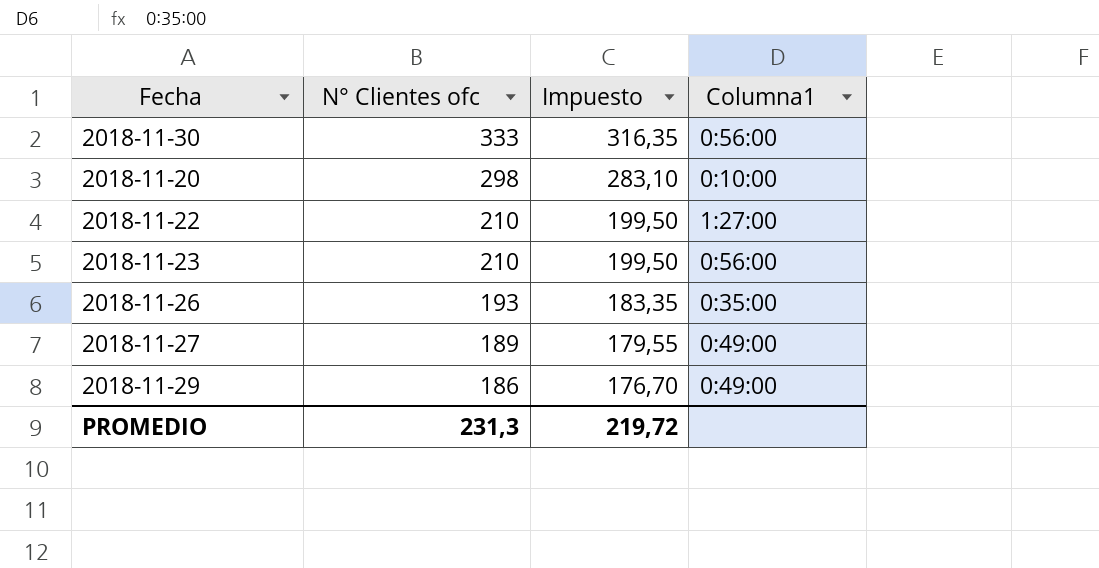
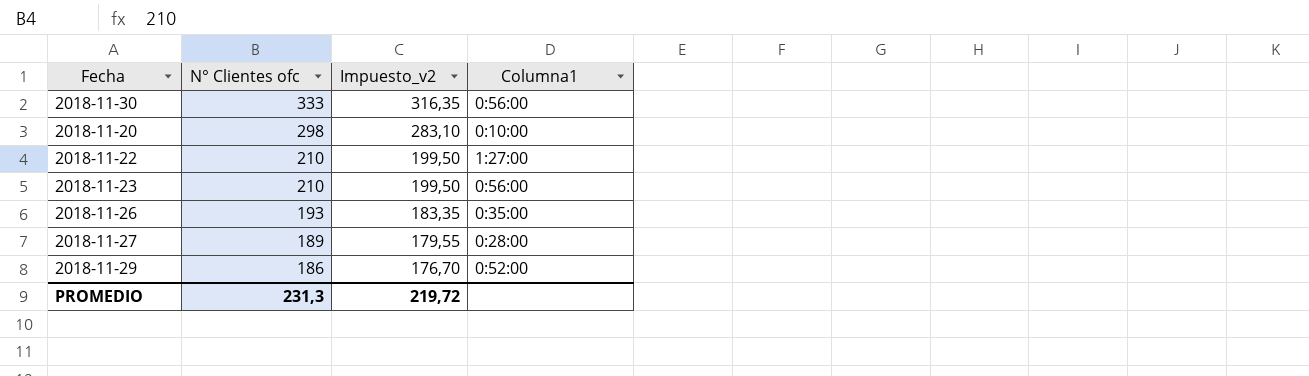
column name: Impuesto -> Impuesto_v2
2018-11-27 | Columna1: 0:49:00 -> 0:28:00
2018-11-29 | Columna1: 0:49:00 -> 0:52:00

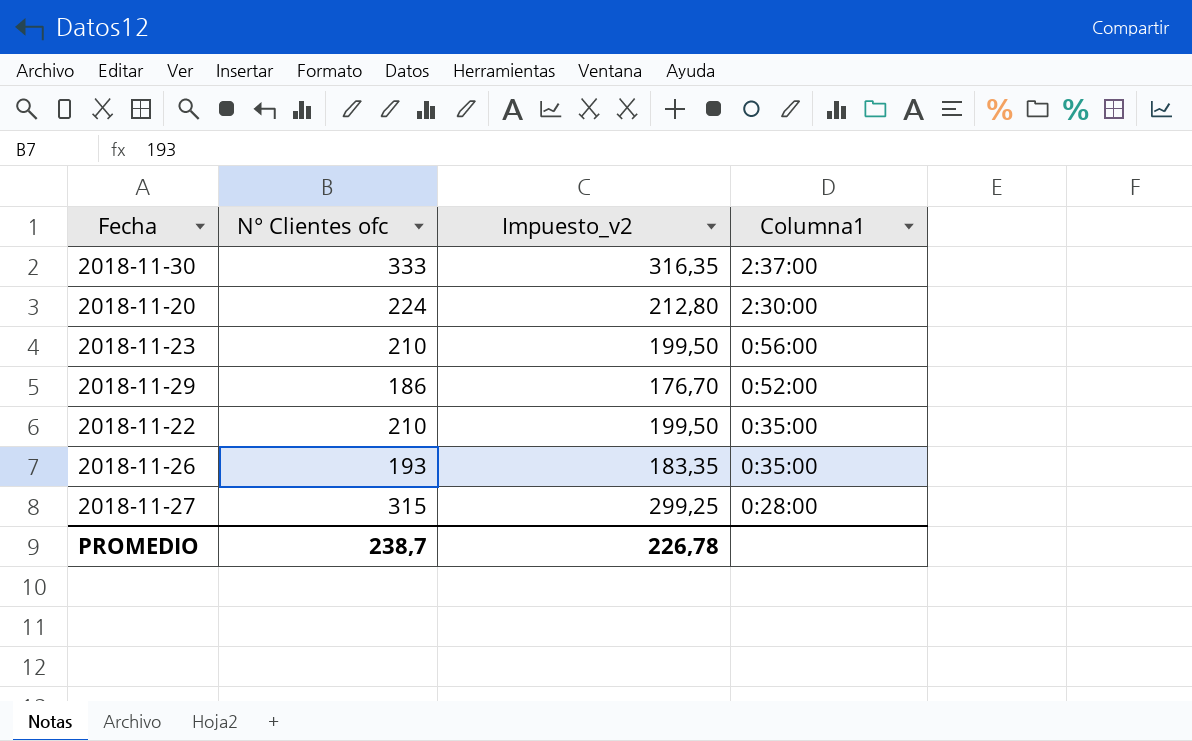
row order: N° Clientes ofc descending -> Columna1 descending
2018-11-30 | Columna1: 0:56:00 -> 2:37:00
2018-11-20 | N° Clientes ofc: 298 -> 224
2018-11-20 | Impuesto_v2: 283,10 -> 212,80
2018-11-20 | Columna1: 0:10:00 -> 2:30:00
2018-11-22 | Columna1: 1:27:00 -> 0:35:00
2018-11-27 | N° Clientes ofc: 189 -> 315
2018-11-27 | Impuesto_v2: 179,55 -> 299,25
PROMEDIO | N° Clientes ofc: 231,3 -> 238,7
PROMEDIO | Impuesto_v2: 219,72 -> 226,78

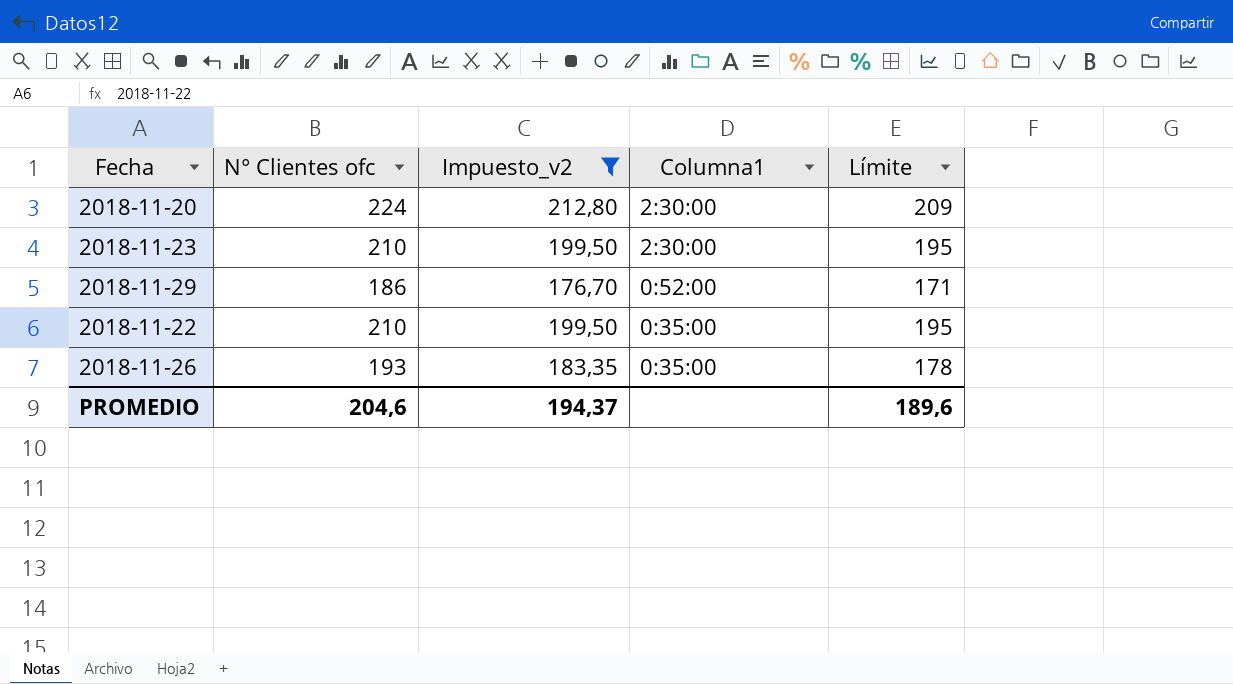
filter: none -> Impuesto_v2 <= 212,80
column Límite | formula: none -> [N° Clientes ofc] - 15
2018-11-23 | Columna1: 0:56:00 -> 2:30:00
PROMEDIO | N° Clientes ofc: 238,7 -> 204,6
PROMEDIO | Impuesto_v2: 226,78 -> 194,37

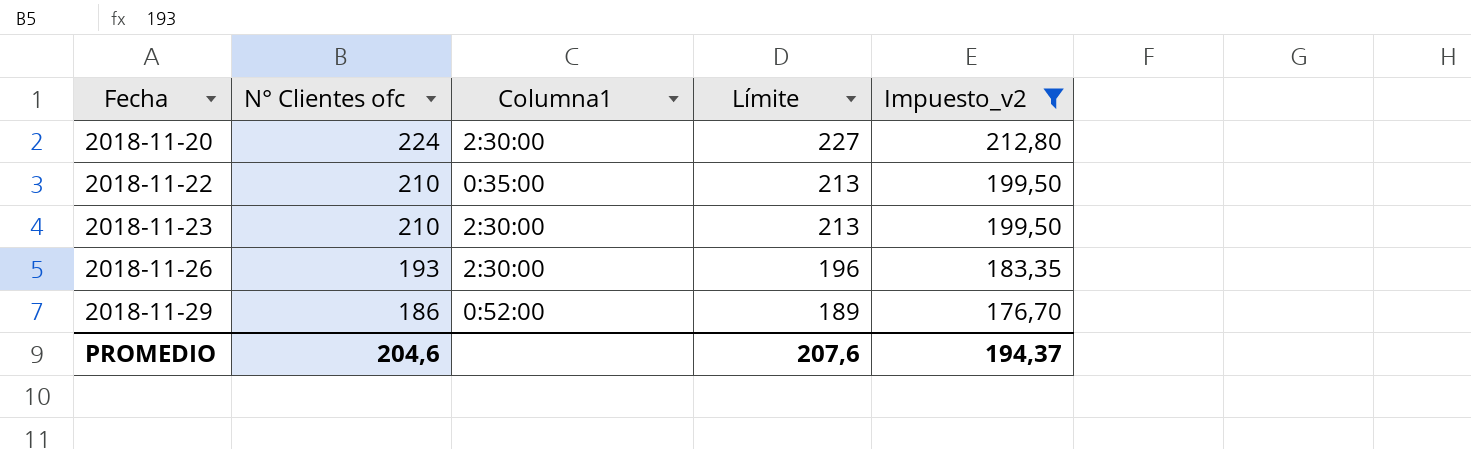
row order: Columna1 descending -> Fecha ascending
column Límite | formula: [N° Clientes ofc] - 15 -> [N° Clientes ofc] + 3
column Impuesto_v2 | position: 3 -> 5
2018-11-26 | Columna1: 0:35:00 -> 2:30:00
PROMEDIO | Límite: 189,6 -> 207,6

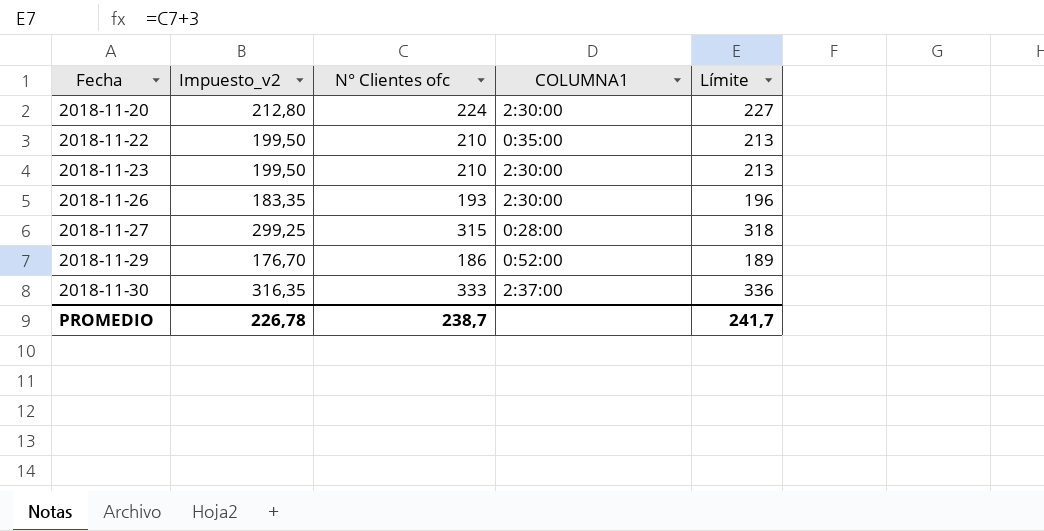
filter: Impuesto_v2 <= 212,80 -> none
column Impuesto_v2 | position: 5 -> 2
column name: Columna1 -> COLUMNA1
PROMEDIO | Impuesto_v2: 194,37 -> 226,78
PROMEDIO | N° Clientes ofc: 204,6 -> 238,7
PROMEDIO | Límite: 207,6 -> 241,7

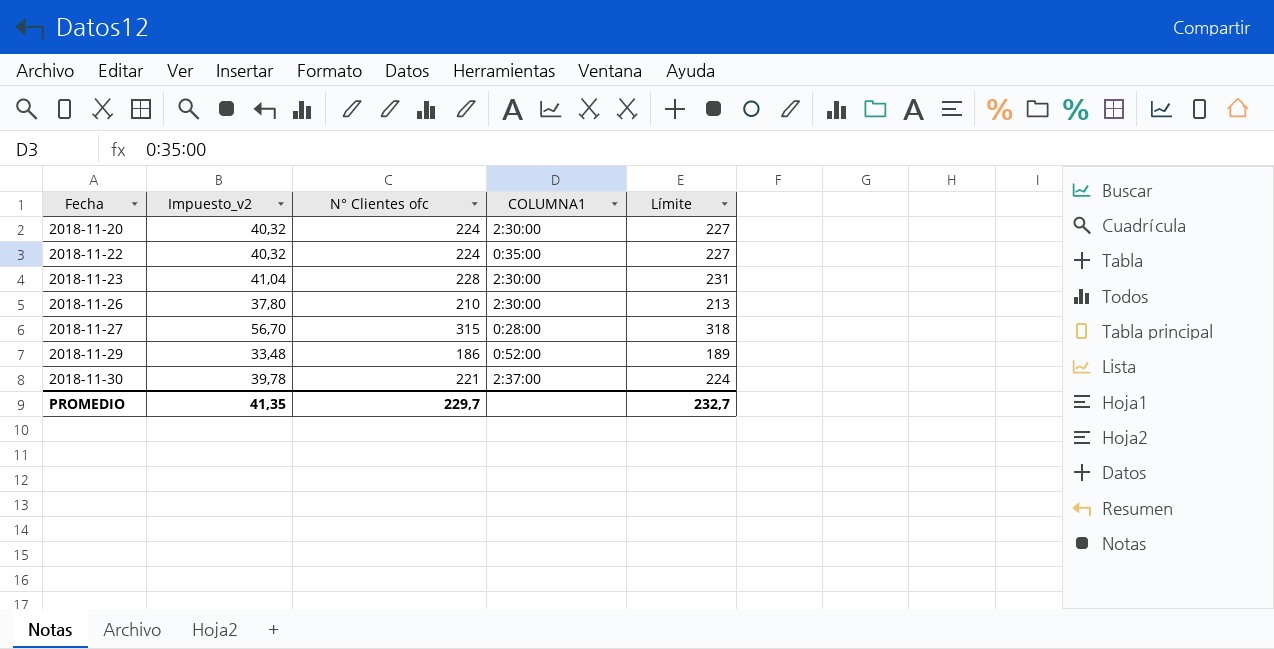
column Impuesto_v2 | formula: [N° Clientes ofc] * 0,95 -> [N° Clientes ofc] * 0,18
2018-11-22 | N° Clientes ofc: 210 -> 224
2018-11-22 | Límite: 213 -> 227
2018-11-23 | N° Clientes ofc: 210 -> 228
2018-11-23 | Límite: 213 -> 231
2018-11-26 | N° Clientes ofc: 193 -> 210
2018-11-26 | Límite: 196 -> 213
2018-11-30 | N° Clientes ofc: 333 -> 221
2018-11-30 | Límite: 336 -> 224
PROMEDIO | Impuesto_v2: 226,78 -> 41,35
PROMEDIO | N° Clientes ofc: 238,7 -> 229,7
PROMEDIO | Límite: 241,7 -> 232,7

